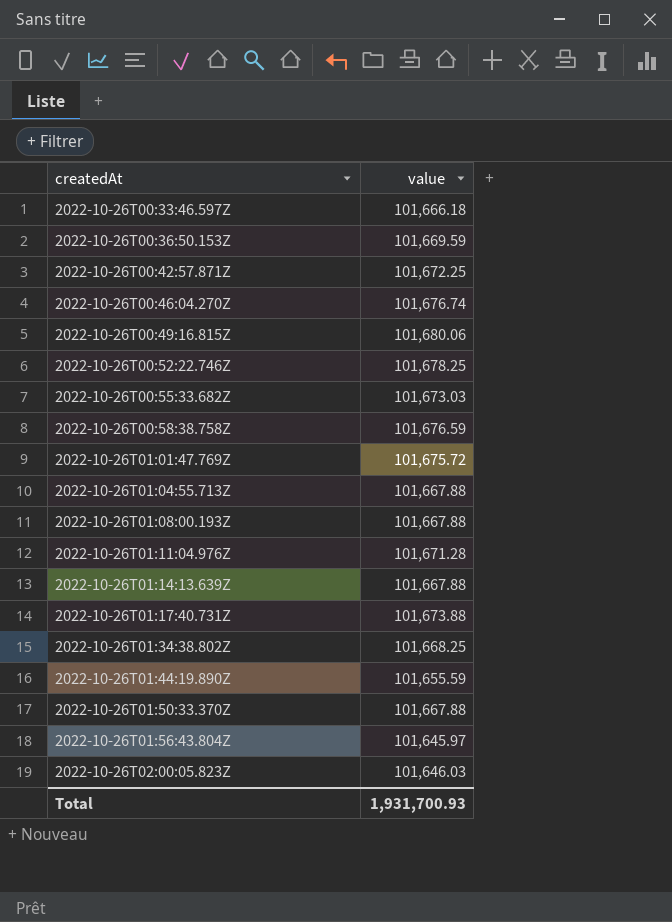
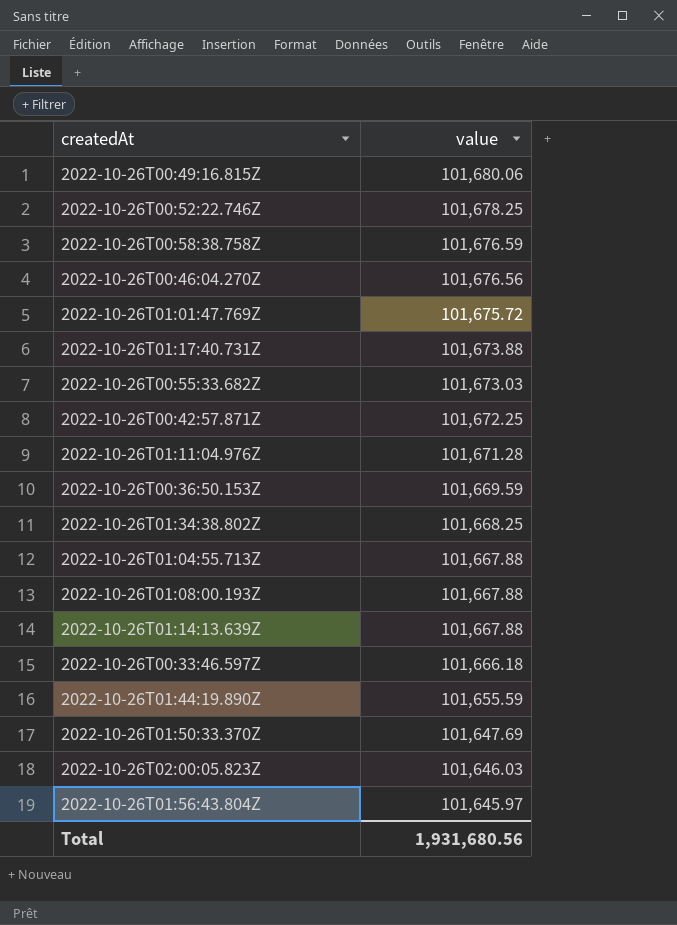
row order: createdAt ascending -> value descending
2022-10-26T00:46:04.270Z | value: 101,676.74 -> 101,676.56
2022-10-26T01:50:33.370Z | value: 101,667.88 -> 101,647.69
Total | value: 1,931,700.93 -> 1,931,680.56

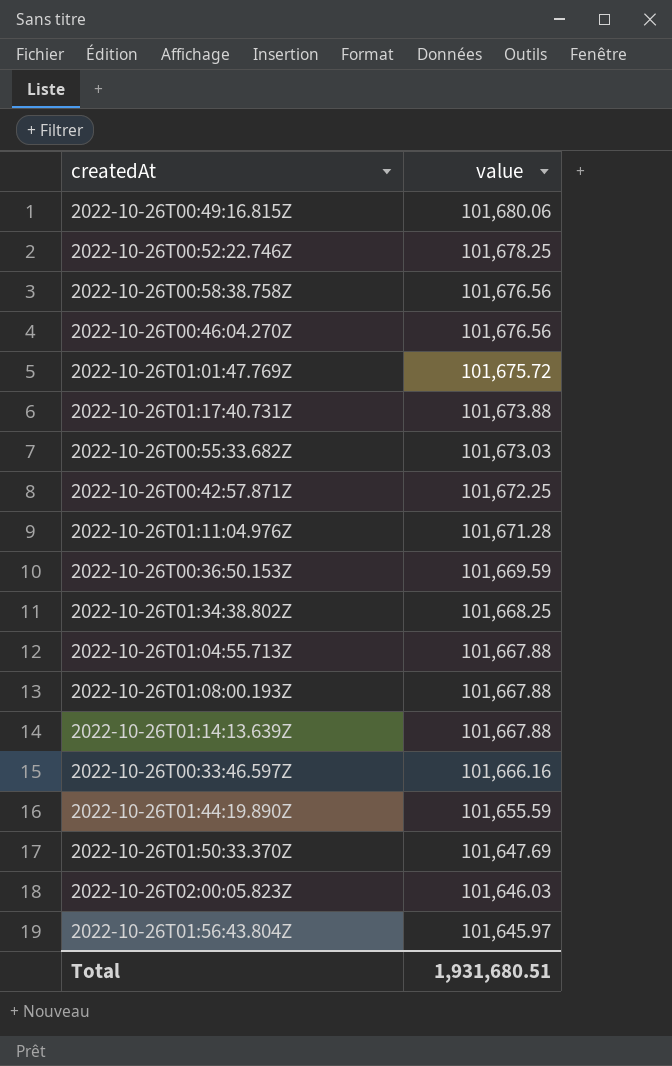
2022-10-26T00:58:38.758Z | value: 101,676.59 -> 101,676.56
2022-10-26T00:33:46.597Z | value: 101,666.18 -> 101,666.16
Total | value: 1,931,680.56 -> 1,931,680.51

